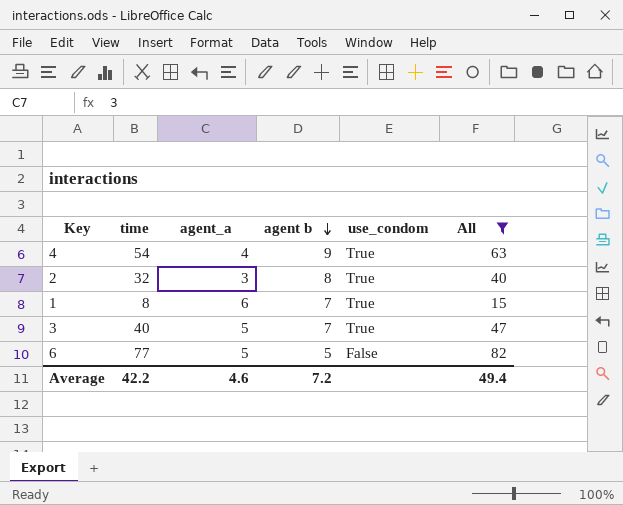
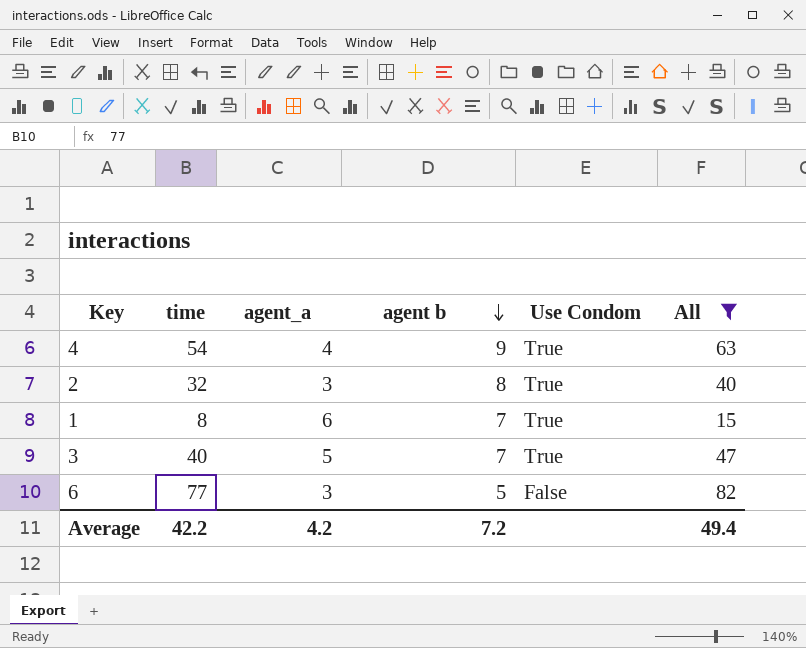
column name: use_condom -> Use Condom
6 | agent_a: 5 -> 3
Average | agent_a: 4.6 -> 4.2

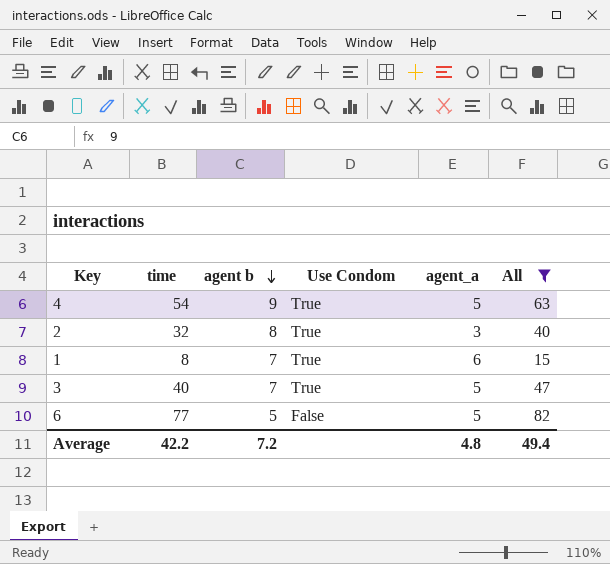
column agent_a | position: 3 -> 5
4 | agent_a: 4 -> 5
6 | agent_a: 3 -> 5
Average | agent_a: 4.2 -> 4.8

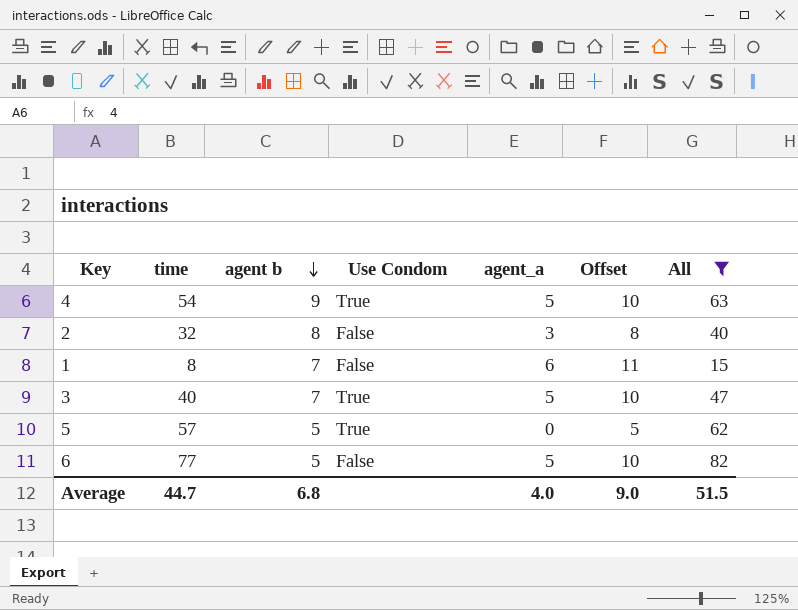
column Offset | formula: none -> [agent_a] + 5
2 | Use Condom: True -> False
1 | Use Condom: True -> False
row 5: none -> 57 | 5 | True | 0 | 5 | 62
Average | time: 42.2 -> 44.7
Average | agent b: 7.2 -> 6.8
Average | agent_a: 4.8 -> 4.0
Average | All: 49.4 -> 51.5

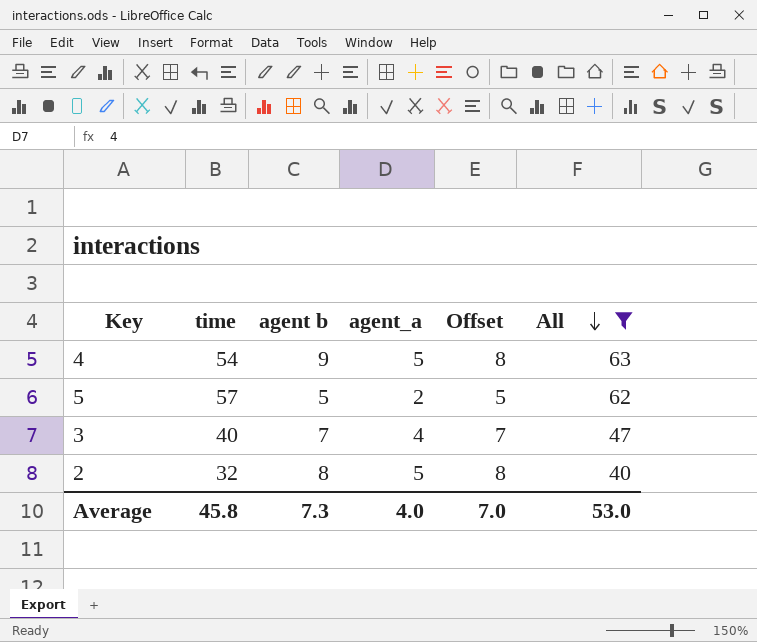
row order: agent b descending -> All descending
column Use Condom | position: 4 -> none
column Offset | formula: [agent_a] + 5 -> [agent_a] + 3
row 1: 8 | 7 | False | 6 | 11 | 15 -> none
row 6: 77 | 5 | False | 5 | 10 | 82 -> none
5 | agent_a: 0 -> 2
3 | agent_a: 5 -> 4
2 | agent_a: 3 -> 5
Average | time: 44.7 -> 45.8
Average | agent b: 6.8 -> 7.3
Average | Offset: 9.0 -> 7.0
Average | All: 51.5 -> 53.0

